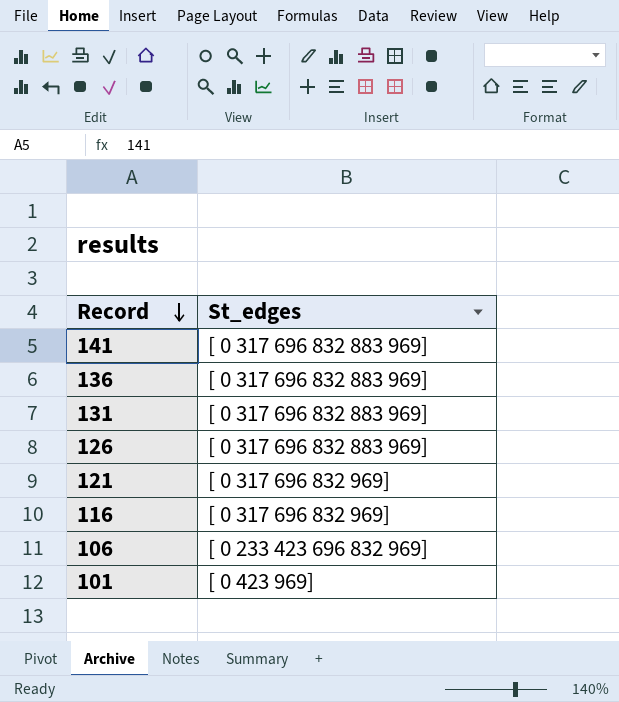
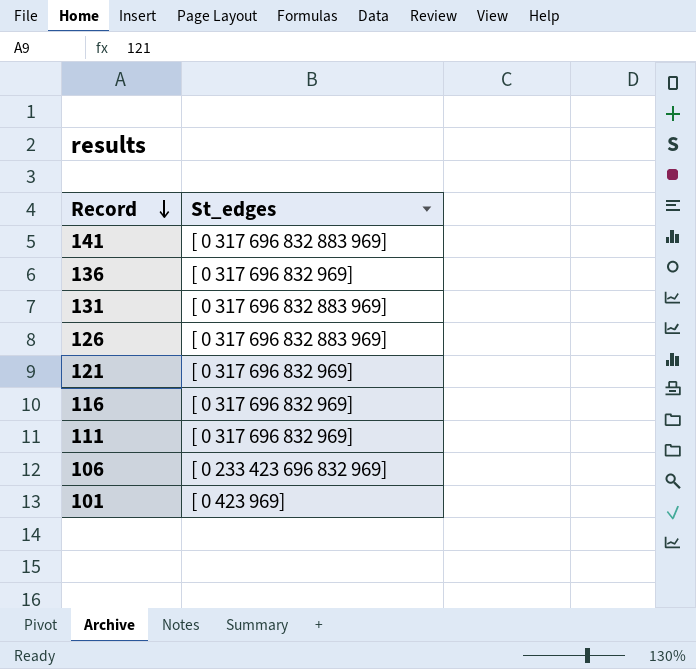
136 | St_edges: [ 0 317 696 832 883 969] -> [ 0 317 696 832 969]
row 111: none -> [ 0 317 696 832 969]

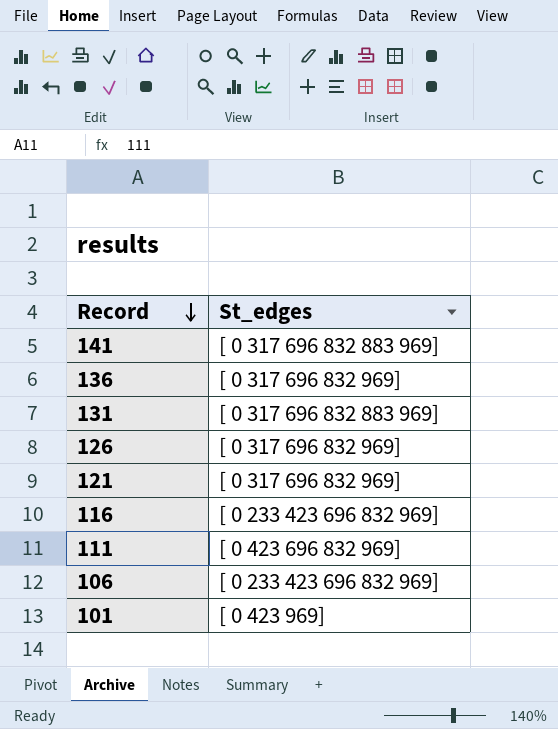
126 | St_edges: [ 0 317 696 832 883 969] -> [ 0 317 696 832 969]
116 | St_edges: [ 0 317 696 832 969] -> [ 0 233 423 696 832 969]
111 | St_edges: [ 0 317 696 832 969] -> [ 0 423 696 832 969]

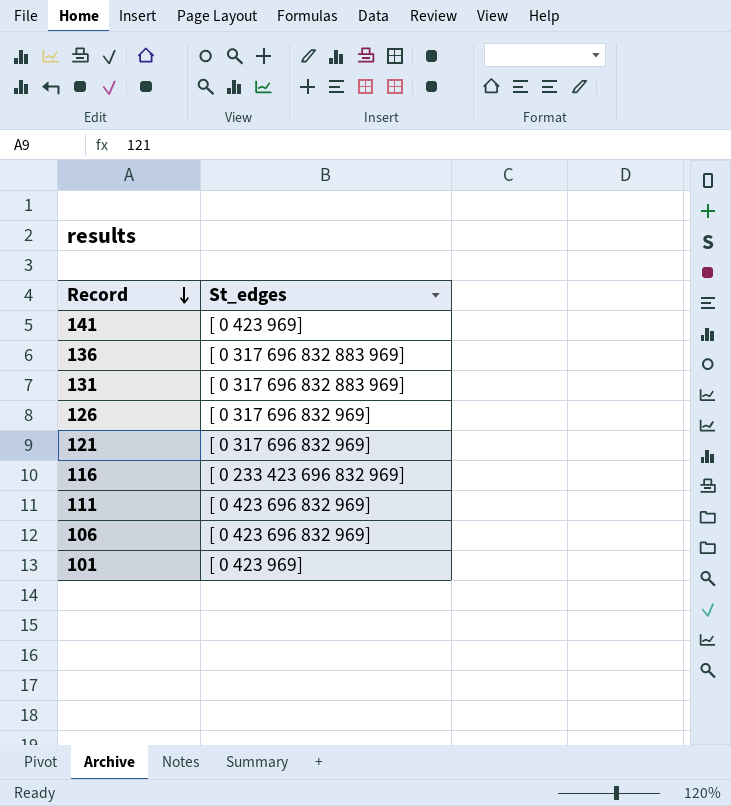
141 | St_edges: [ 0 317 696 832 883 969] -> [ 0 423 969]
136 | St_edges: [ 0 317 696 832 969] -> [ 0 317 696 832 883 969]
106 | St_edges: [ 0 233 423 696 832 969] -> [ 0 423 696 832 969]

